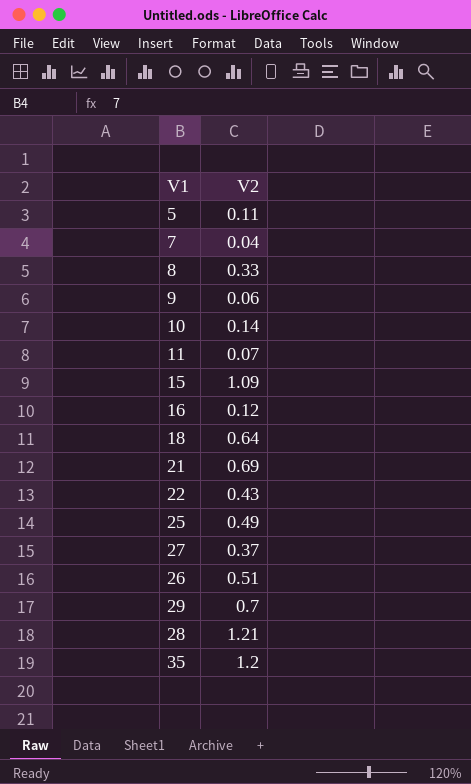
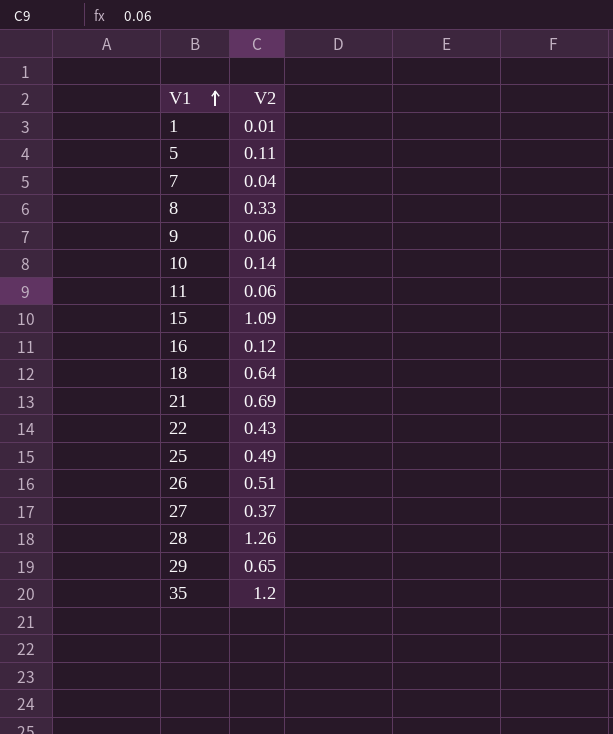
row order: none -> V1 ascending
row 1: none -> 0.01
11 | V2: 0.07 -> 0.06
28 | V2: 1.21 -> 1.26
29 | V2: 0.7 -> 0.65

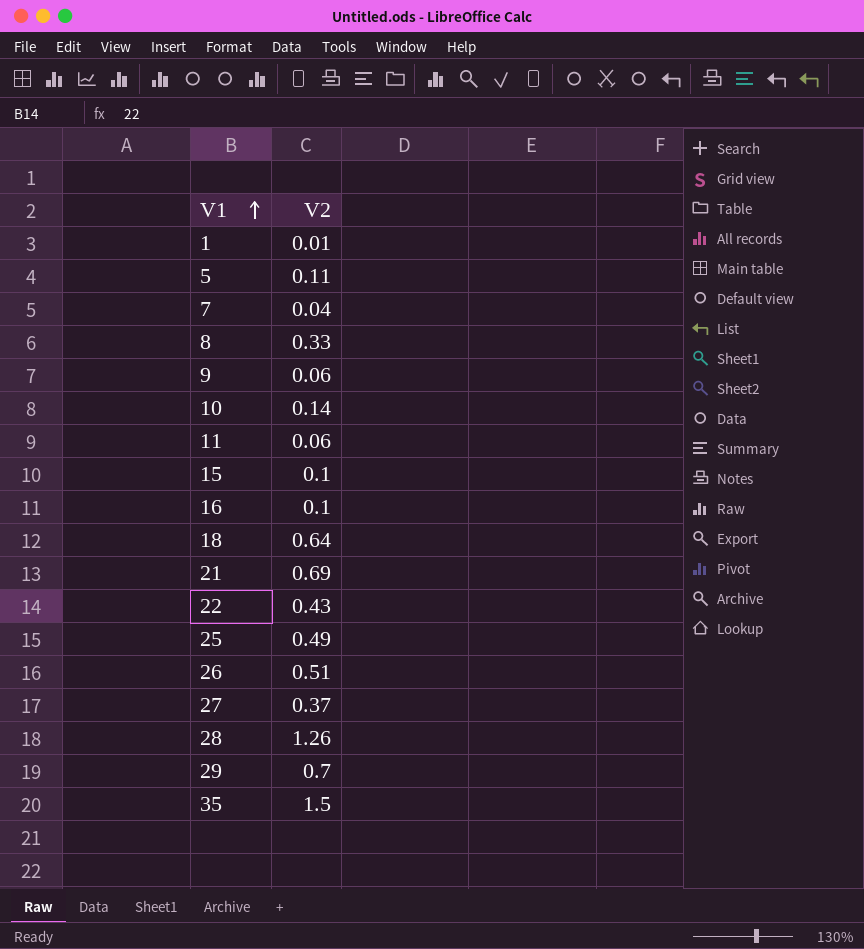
15 | V2: 1.09 -> 0.1
16 | V2: 0.12 -> 0.1
29 | V2: 0.65 -> 0.7
35 | V2: 1.2 -> 1.5

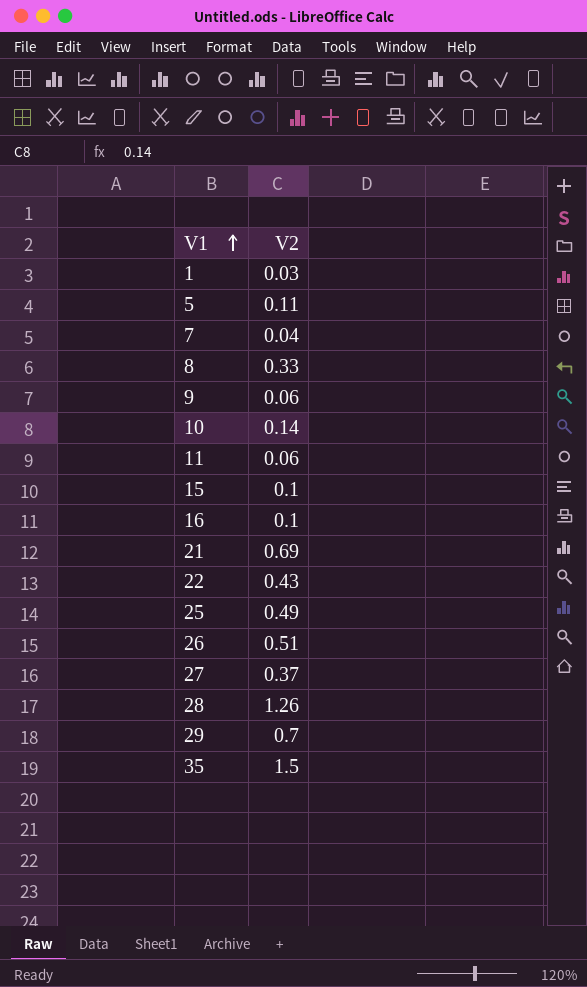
row 18: 0.64 -> none
1 | V2: 0.01 -> 0.03

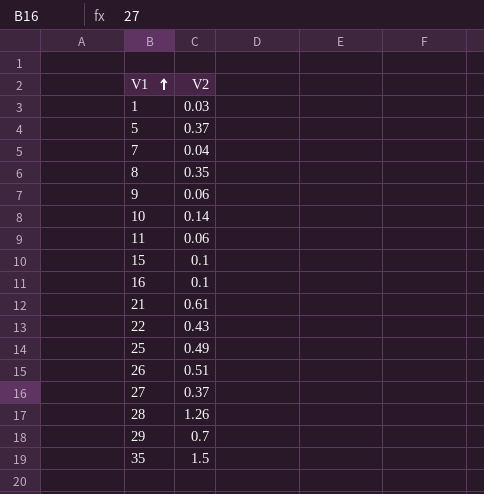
5 | V2: 0.11 -> 0.37
8 | V2: 0.33 -> 0.35
21 | V2: 0.69 -> 0.61

